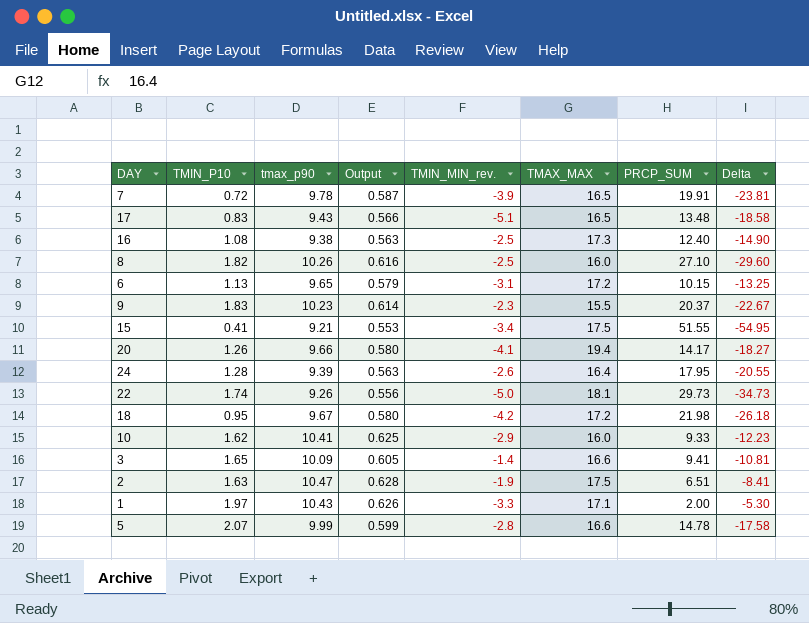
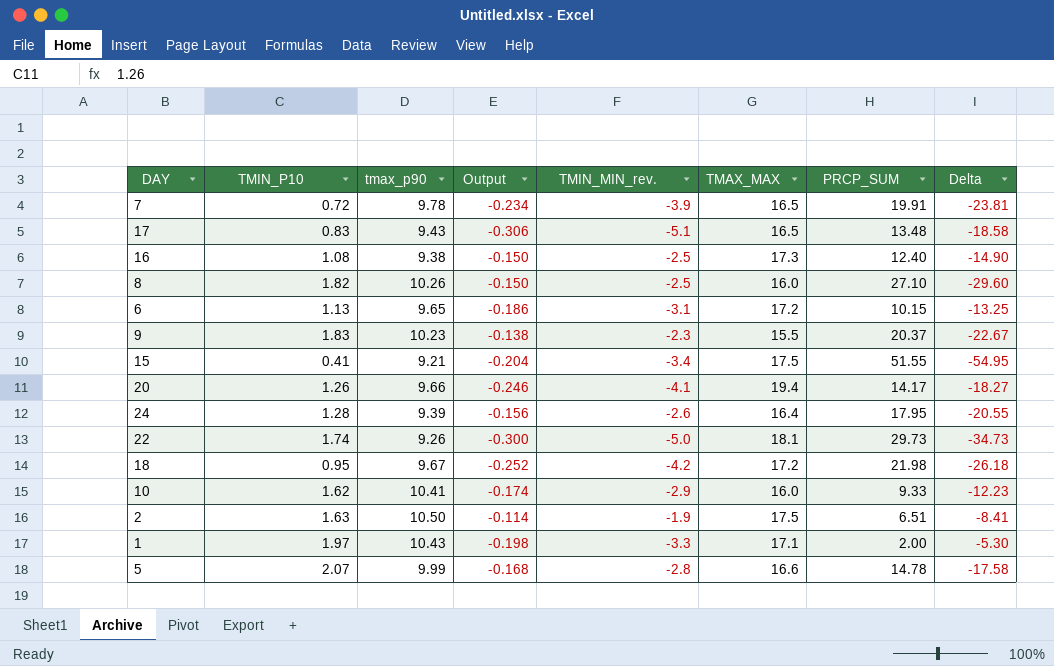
column Output | formula: [tmax_p90] * 0.06 -> [TMIN_MIN_rev.] * 0.06
row 3: 1.65 | 10.09 | 0.605 | -1.4 | 16.6 | 9.41 | -10.81 -> none
2 | tmax_p90: 10.47 -> 10.50

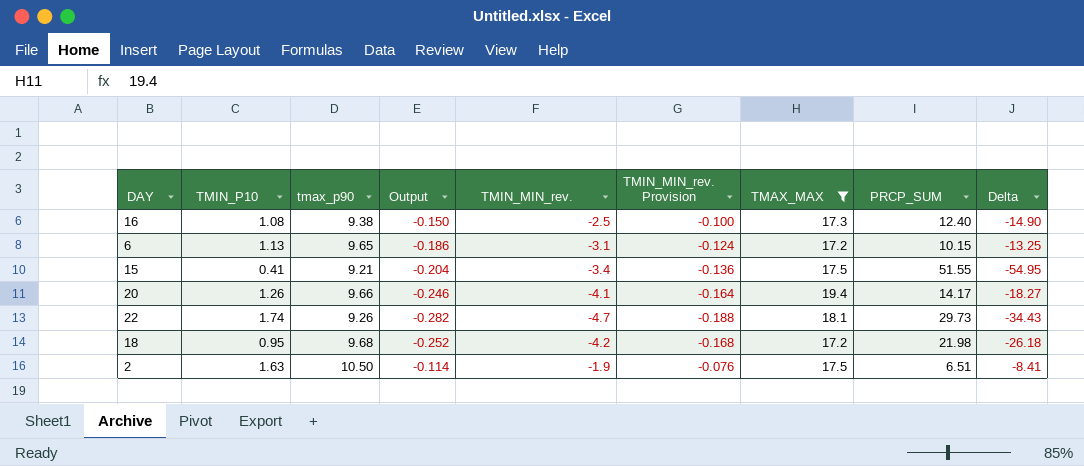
filter: none -> TMAX_MAX >= 17.2
column TMIN_MIN_rev. Provision | formula: none -> [TMIN_MIN_rev.] * 0.04
22 | Output: -0.300 -> -0.282
22 | TMIN_MIN_rev.: -5.0 -> -4.7
22 | Delta: -34.73 -> -34.43
18 | tmax_p90: 9.67 -> 9.68

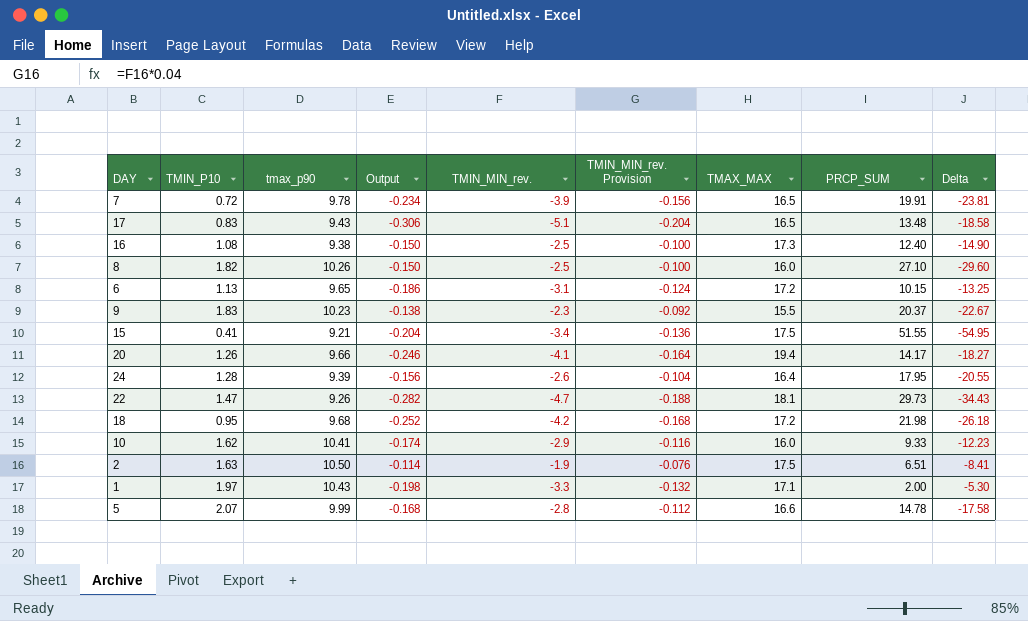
filter: TMAX_MAX >= 17.2 -> none
22 | TMIN_P10: 1.74 -> 1.47

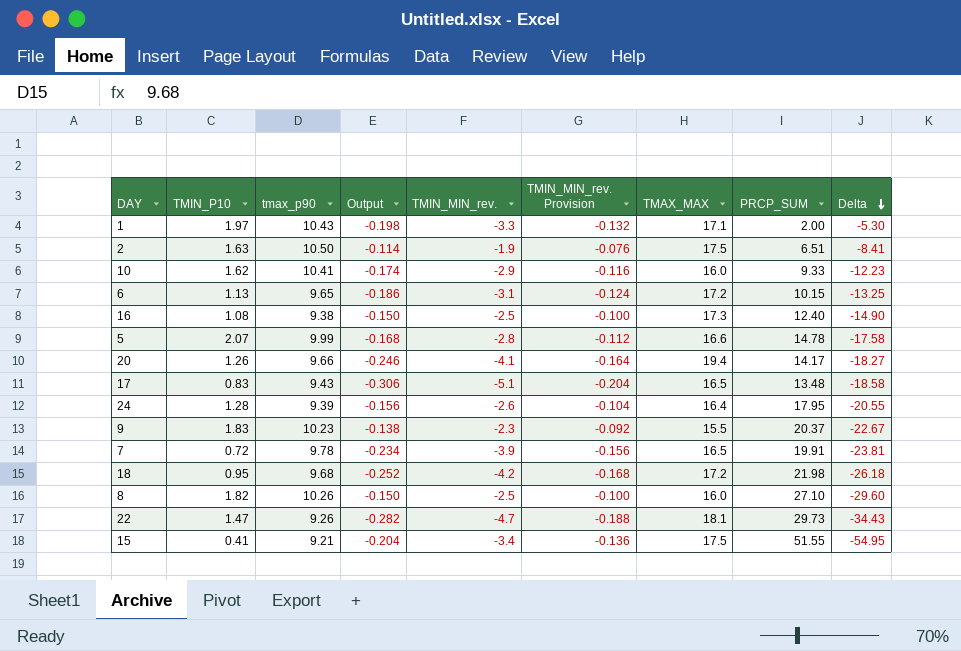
row order: none -> Delta descending

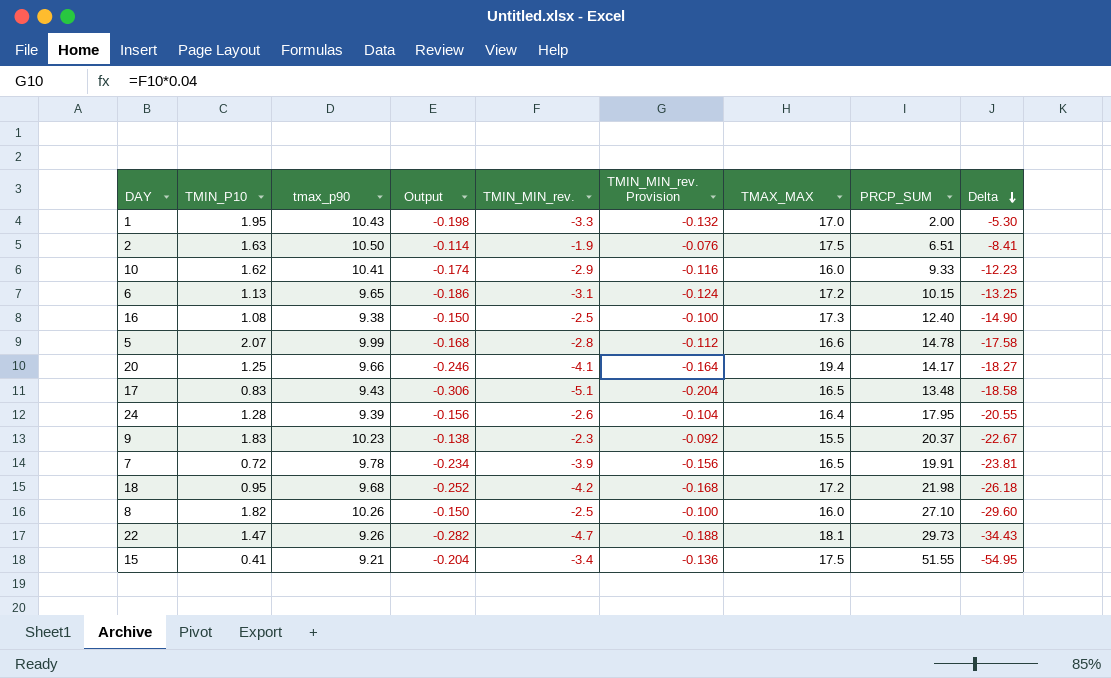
1 | TMIN_P10: 1.97 -> 1.95
1 | TMAX_MAX: 17.1 -> 17.0
20 | TMIN_P10: 1.26 -> 1.25

